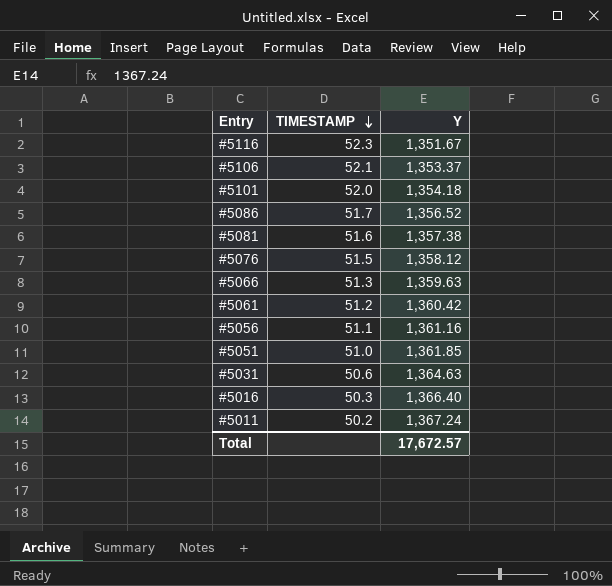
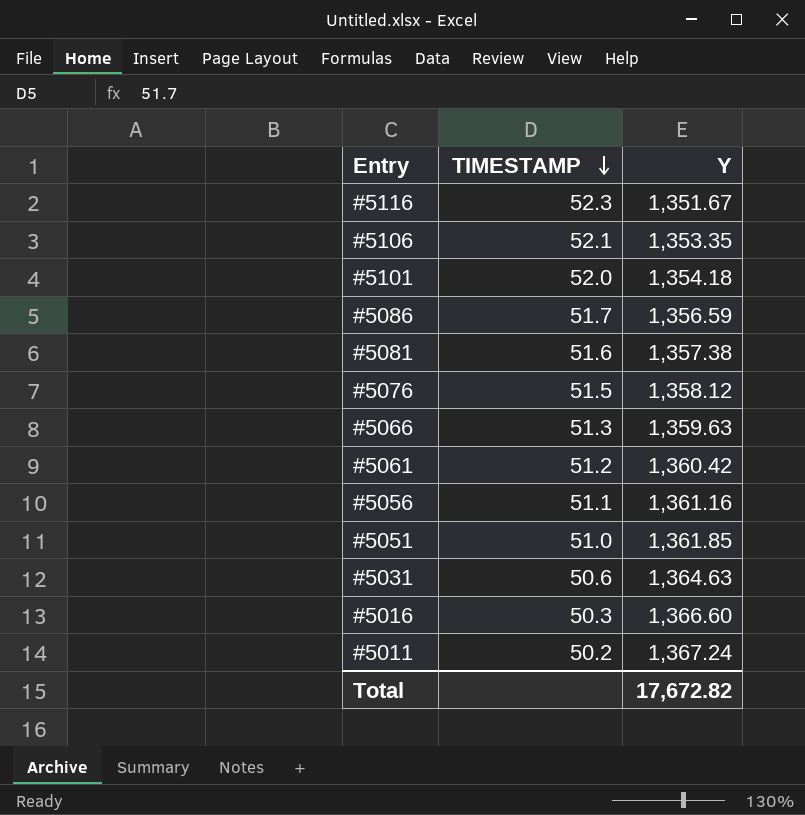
#5106 | Y: 1,353.37 -> 1,353.35
#5086 | Y: 1,356.52 -> 1,356.59
#5016 | Y: 1,366.40 -> 1,366.60
Total | Y: 17,672.57 -> 17,672.82

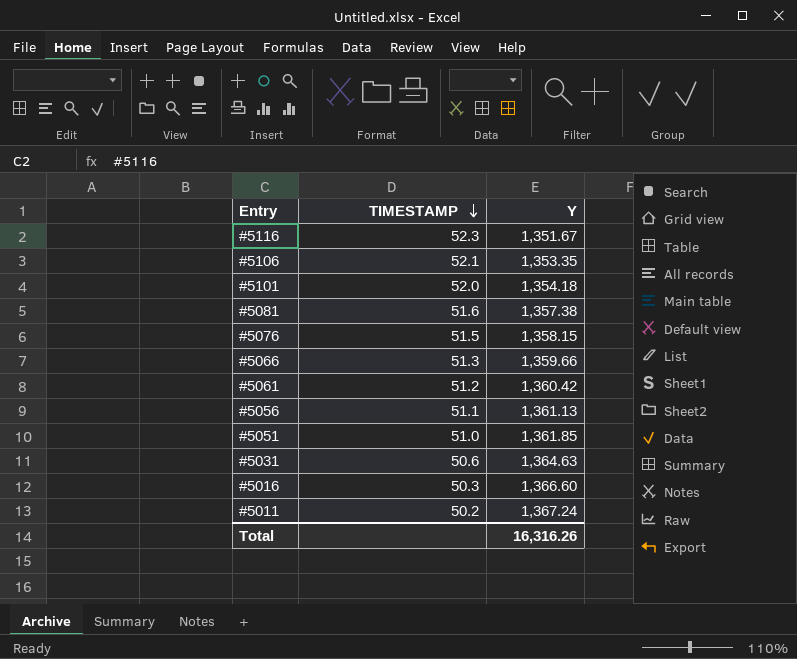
row #5086: 51.7 | 1,356.59 -> none
#5076 | Y: 1,358.12 -> 1,358.15
#5066 | Y: 1,359.63 -> 1,359.66
#5056 | Y: 1,361.16 -> 1,361.13
Total | Y: 17,672.82 -> 16,316.26

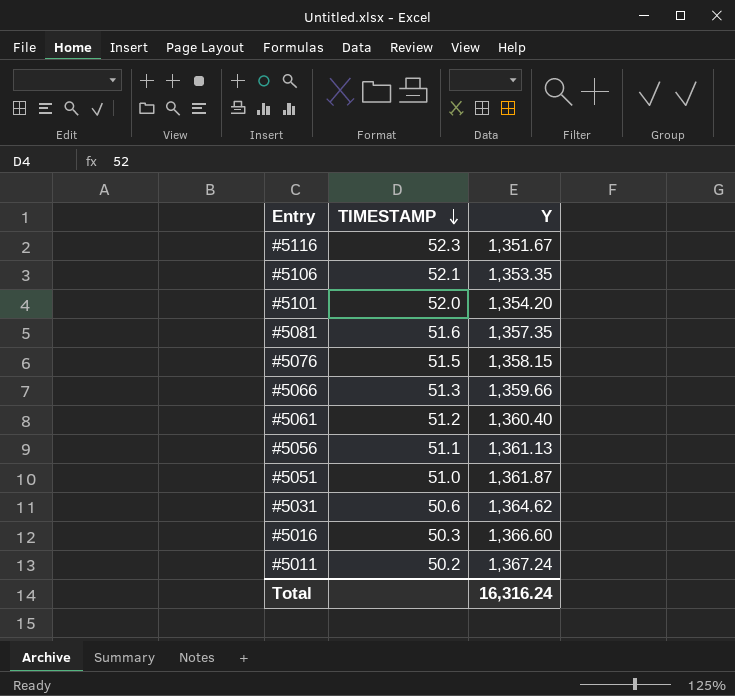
#5101 | Y: 1,354.18 -> 1,354.20
#5081 | Y: 1,357.38 -> 1,357.35
#5061 | Y: 1,360.42 -> 1,360.40
#5051 | Y: 1,361.85 -> 1,361.87
#5031 | Y: 1,364.63 -> 1,364.62
Total | Y: 16,316.26 -> 16,316.24

